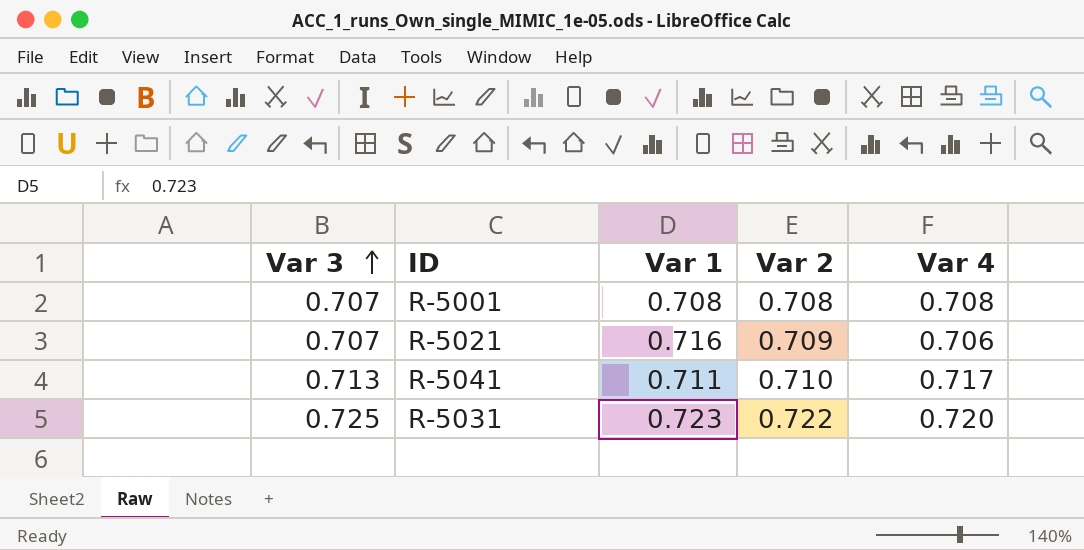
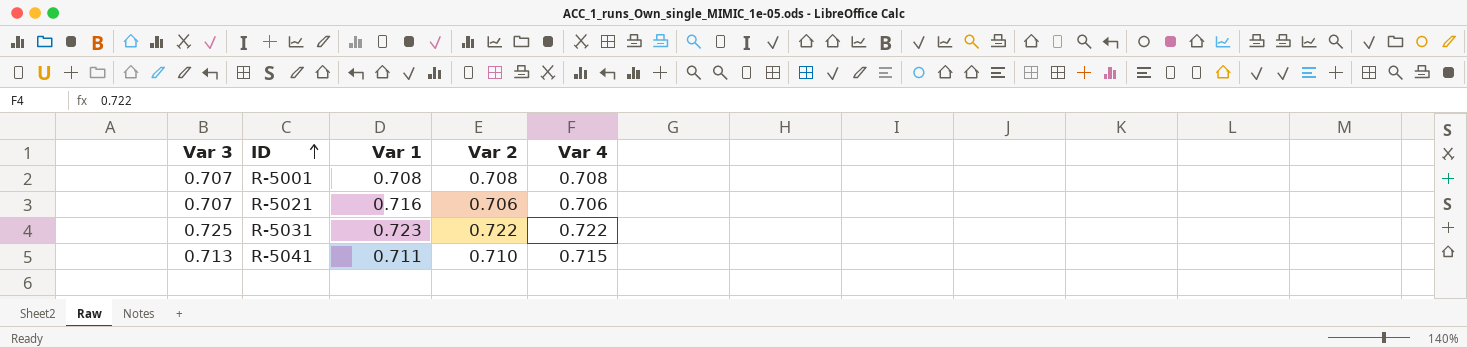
row order: Var 3 ascending -> ID ascending
R-5021 | Var 2: 0.709 -> 0.706
R-5031 | Var 4: 0.720 -> 0.722
R-5041 | Var 4: 0.717 -> 0.715

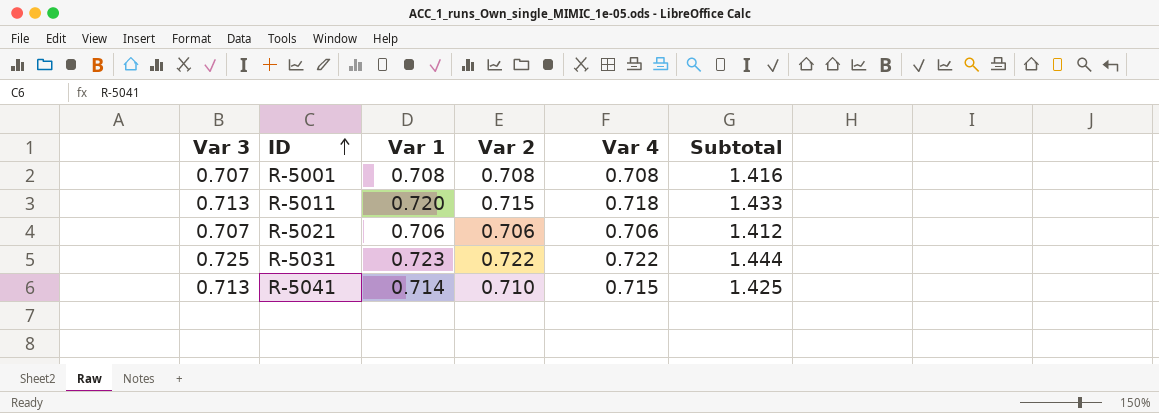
column Subtotal | formula: none -> [Var 2] + [Var 4]
row R-5011: none -> 0.713 | 0.720 | 0.715 | 0.718 | 1.433
R-5021 | Var 1: 0.716 -> 0.706
R-5041 | Var 1: 0.711 -> 0.714

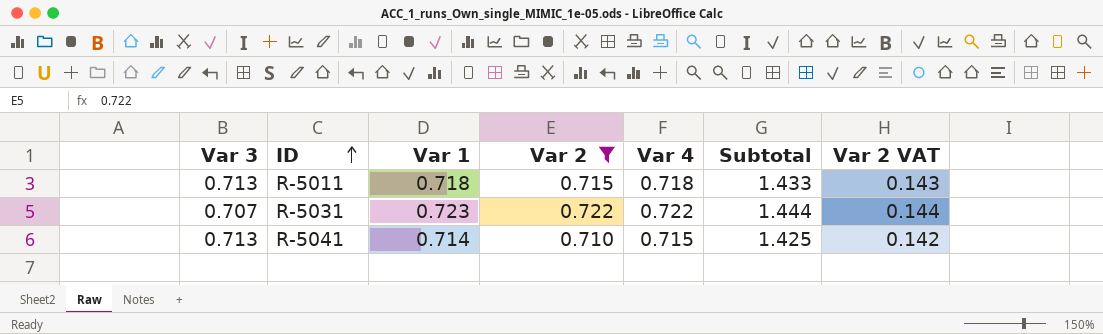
filter: none -> Var 2 >= 0.710
column Var 2 VAT | formula: none -> [Var 2] * 0.2
R-5011 | Var 1: 0.720 -> 0.718
R-5031 | Var 3: 0.725 -> 0.707

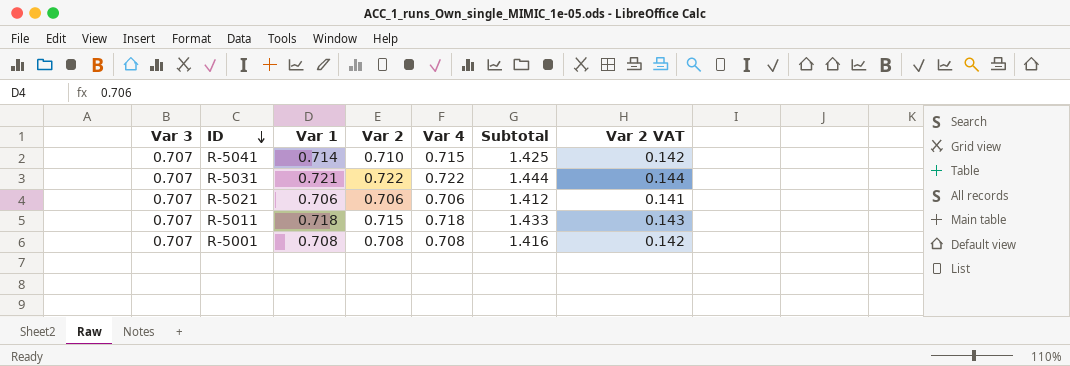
filter: Var 2 >= 0.710 -> none
row order: ID ascending -> ID descending
R-5041 | Var 3: 0.713 -> 0.707
R-5031 | Var 1: 0.723 -> 0.721
R-5011 | Var 3: 0.713 -> 0.707

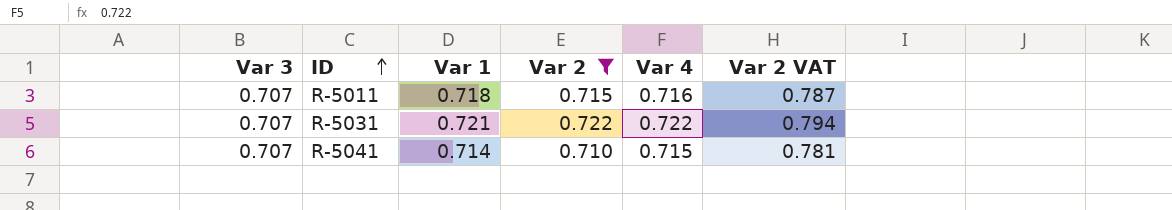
filter: none -> Var 2 >= 0.710
row order: ID descending -> ID ascending
column Subtotal | formula: [Var 2] + [Var 4] -> none
column Var 2 VAT | formula: [Var 2] * 0.2 -> [Var 2] * 1.1
R-5011 | Var 4: 0.718 -> 0.716

